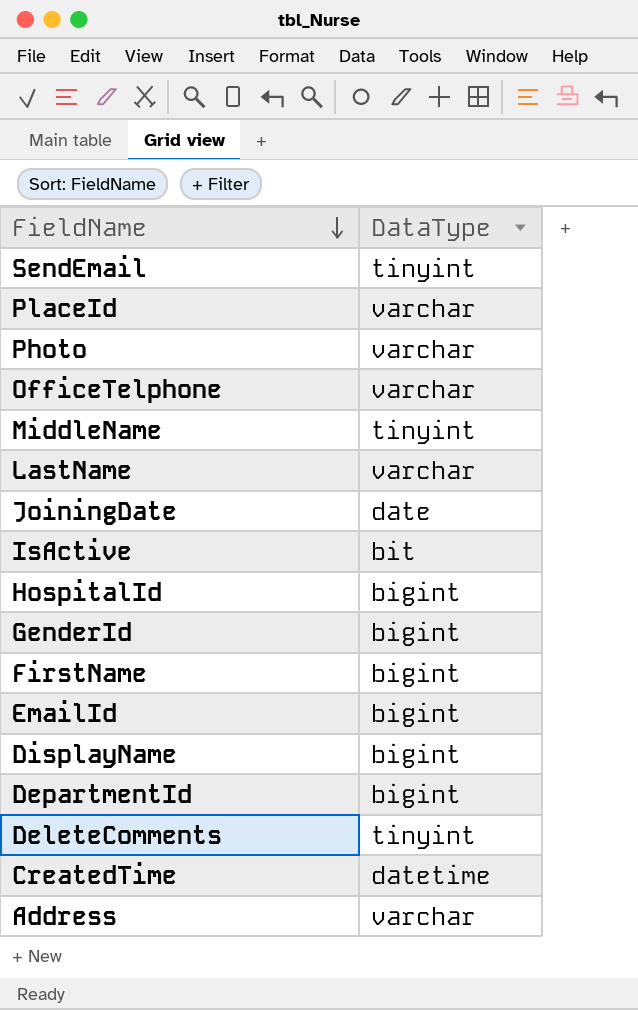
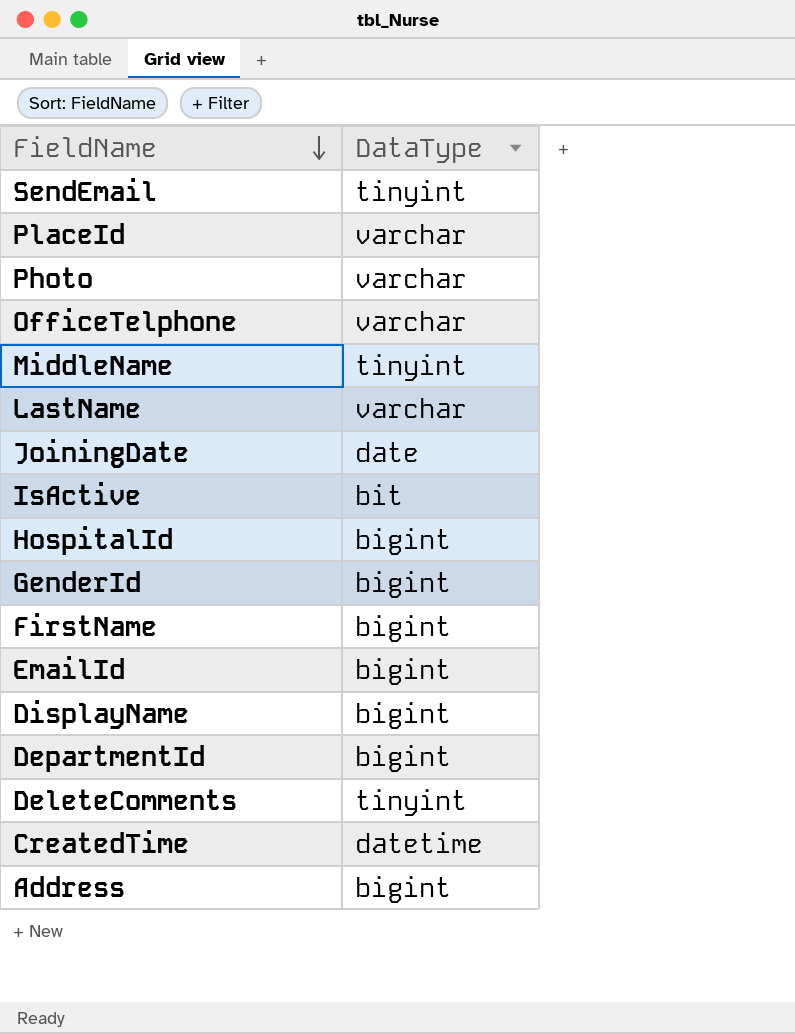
Address | DataType: varchar -> bigint

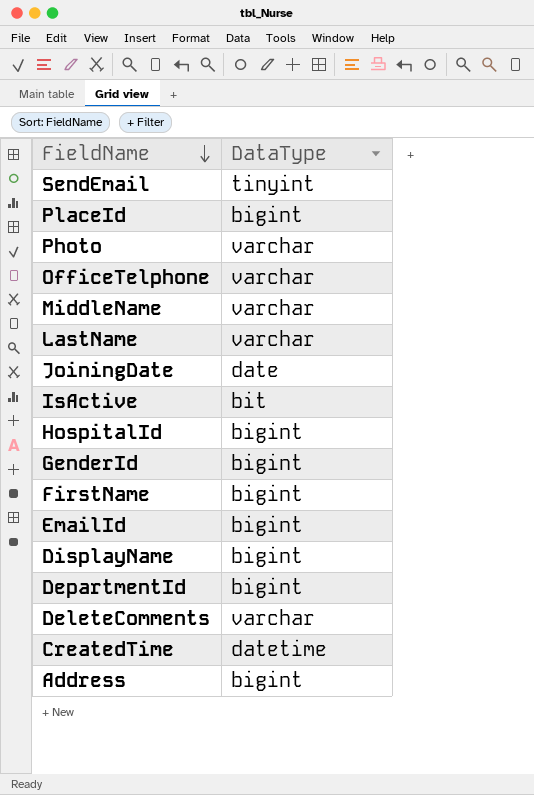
PlaceId | DataType: varchar -> bigint
MiddleName | DataType: tinyint -> varchar
DeleteComments | DataType: tinyint -> varchar

